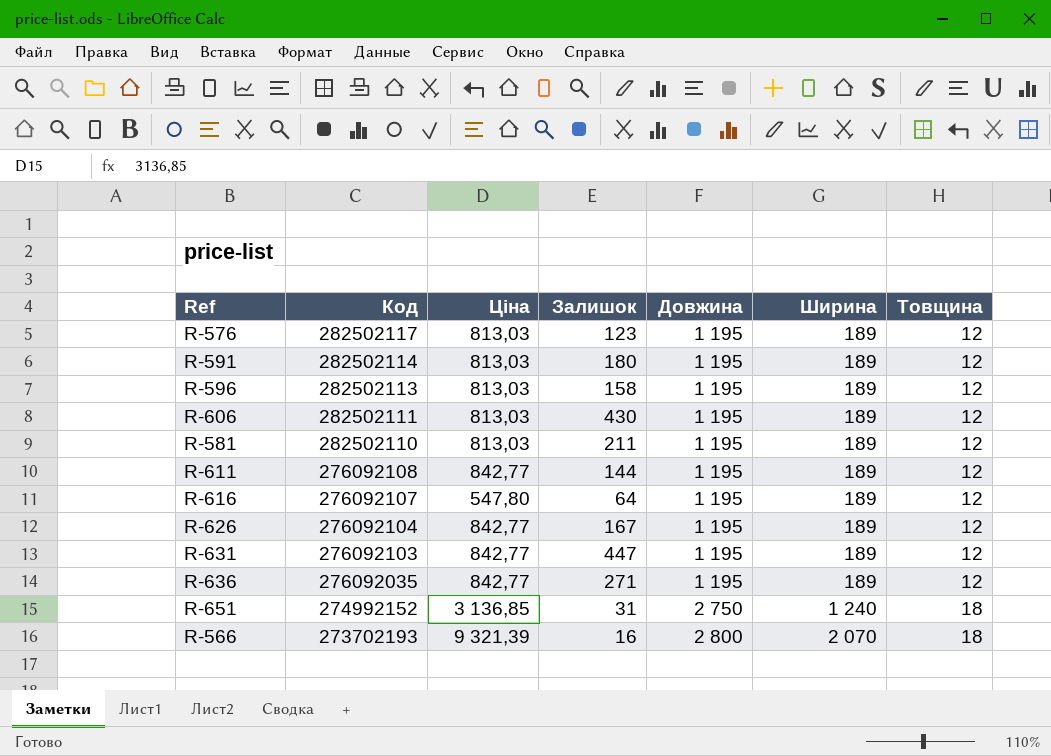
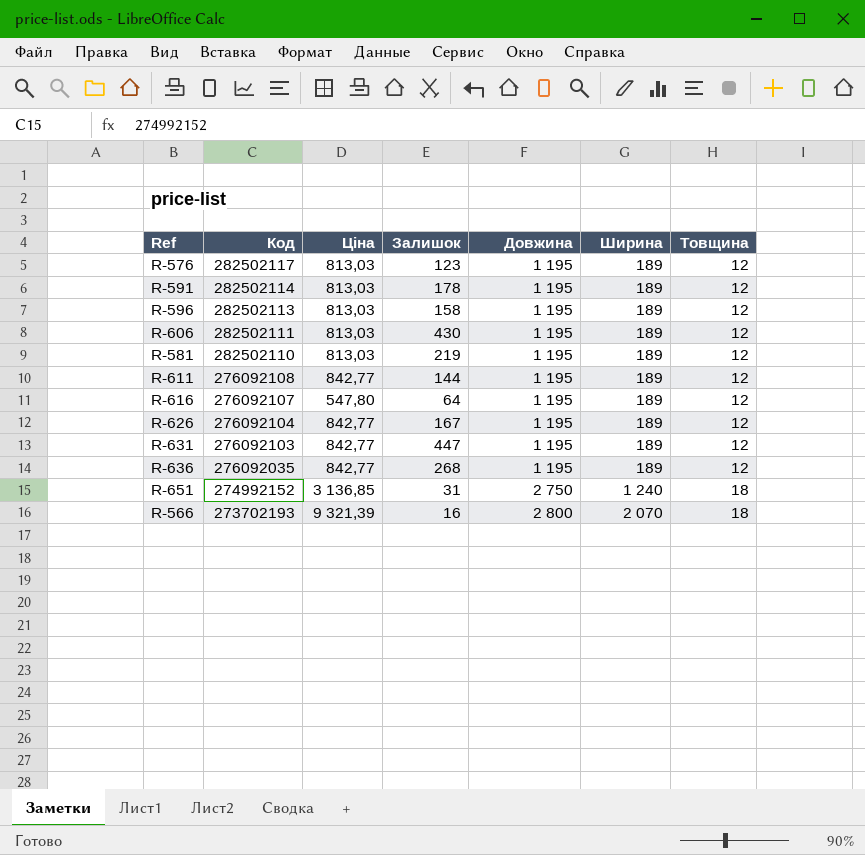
R-591 | Залишок: 180 -> 178
R-581 | Залишок: 211 -> 219
R-636 | Залишок: 271 -> 268

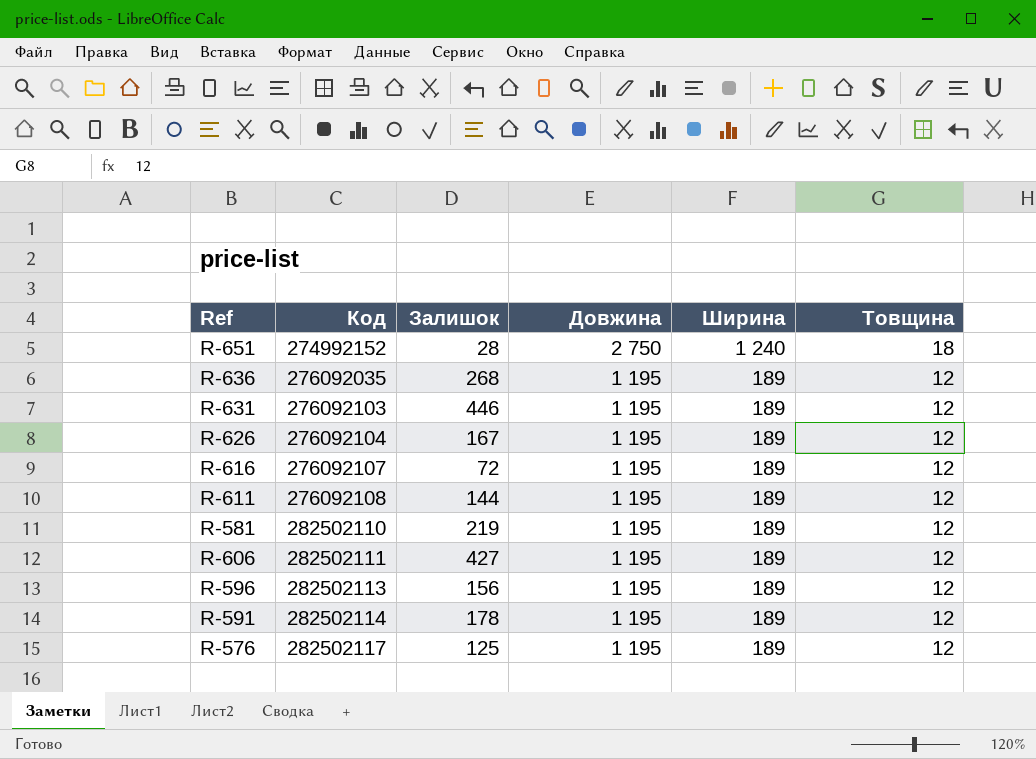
row order: Код descending -> Код ascending
column Ціна | position: 3 -> none
row R-566: 273702193 | 9 321,39 | 16 | 2 800 | 2 070 | 18 -> none
R-651 | Залишок: 31 -> 28
R-631 | Залишок: 447 -> 446
R-616 | Залишок: 64 -> 72
R-606 | Залишок: 430 -> 427
R-596 | Залишок: 158 -> 156
R-576 | Залишок: 123 -> 125

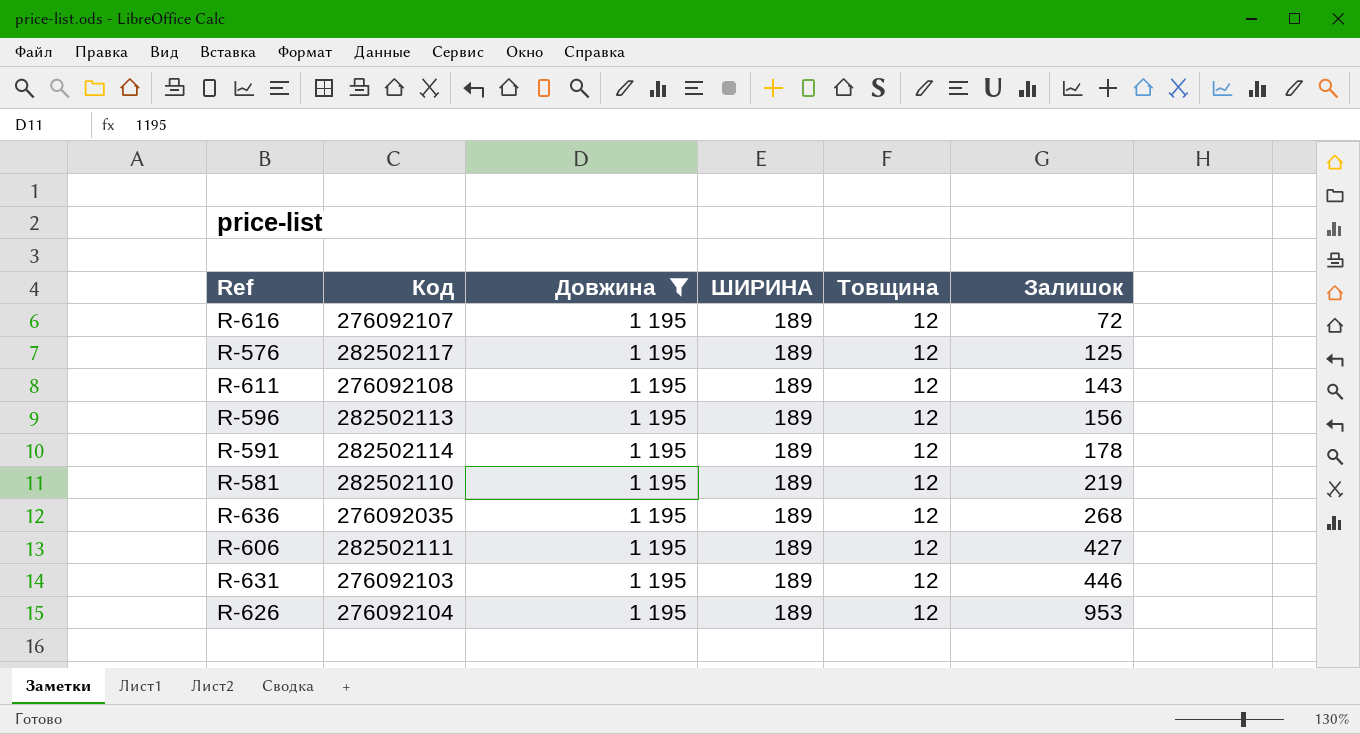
filter: none -> Довжина = 1 195
row order: Код ascending -> Залишок ascending
column name: Ширина -> ШИРИНА
column Залишок | position: 3 -> 6
R-611 | Залишок: 144 -> 143
R-626 | Залишок: 167 -> 953

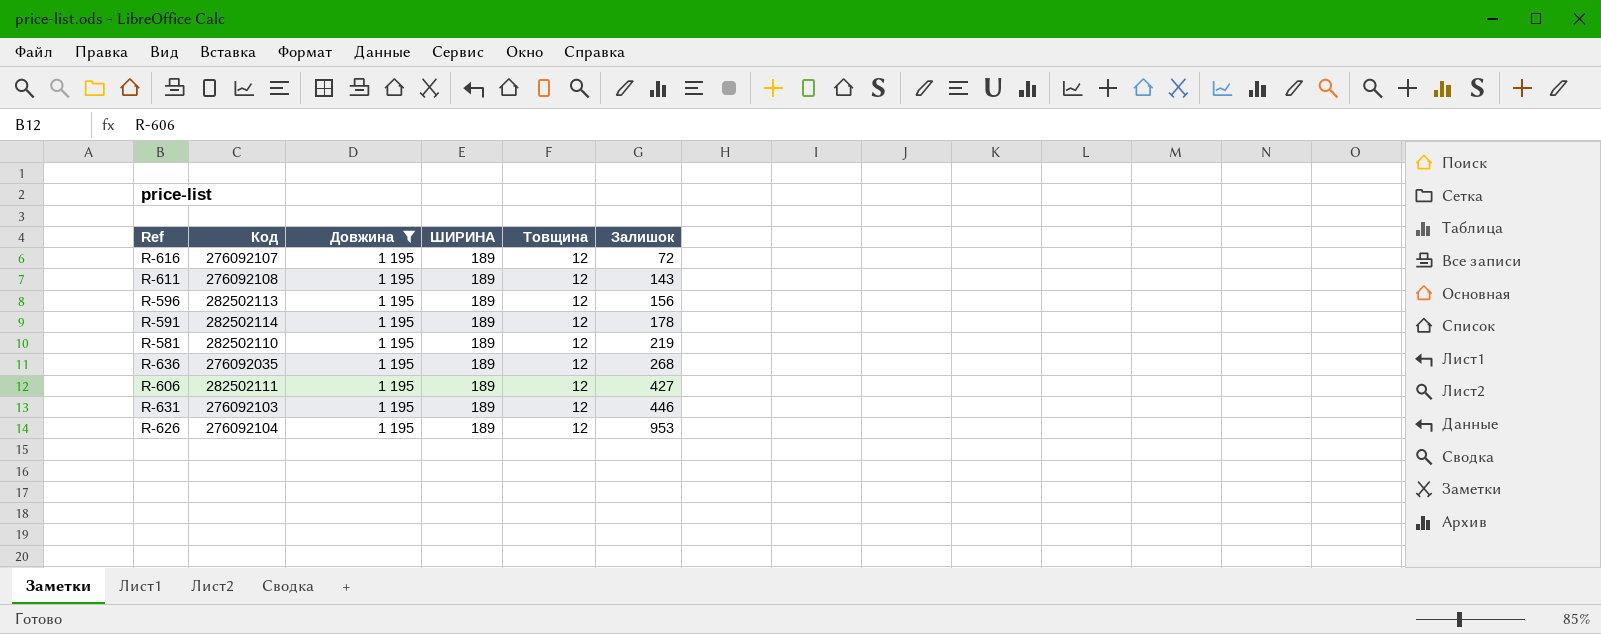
row R-576: 282502117 | 1 195 | 189 | 12 | 125 -> none

